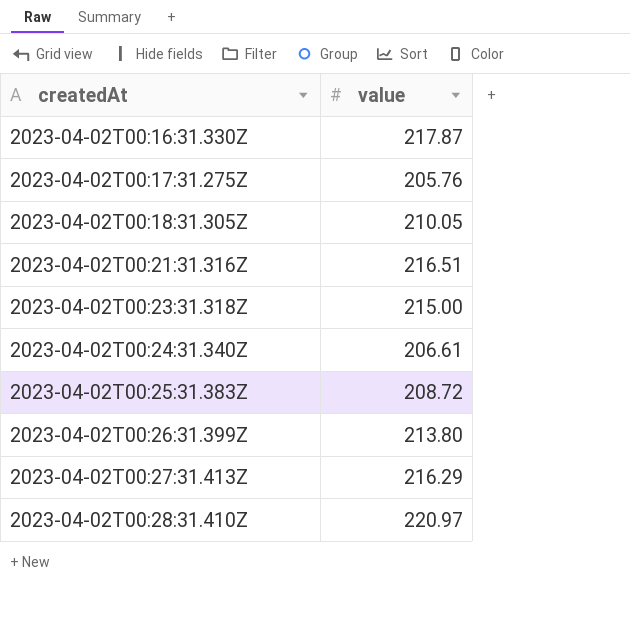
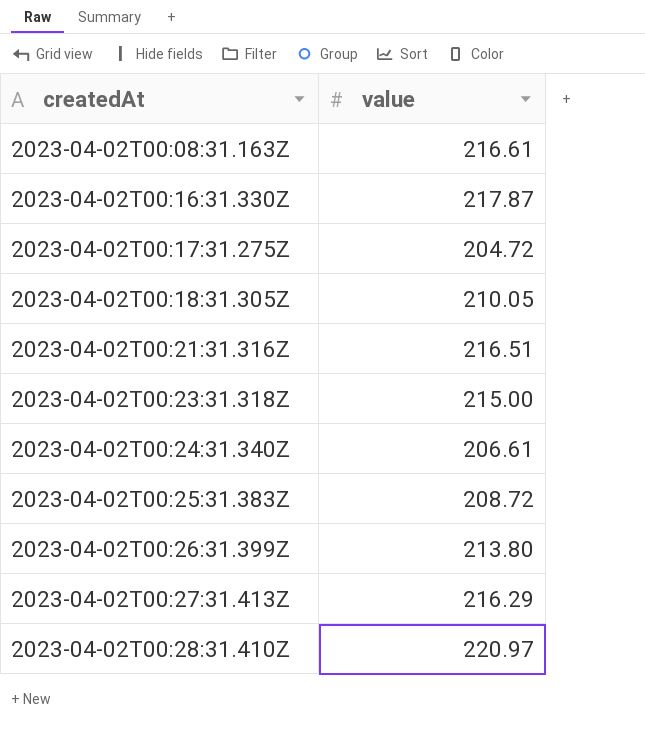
row 2023-04-02T00:08:31.163Z: none -> 216.61
2023-04-02T00:17:31.275Z | value: 205.76 -> 204.72

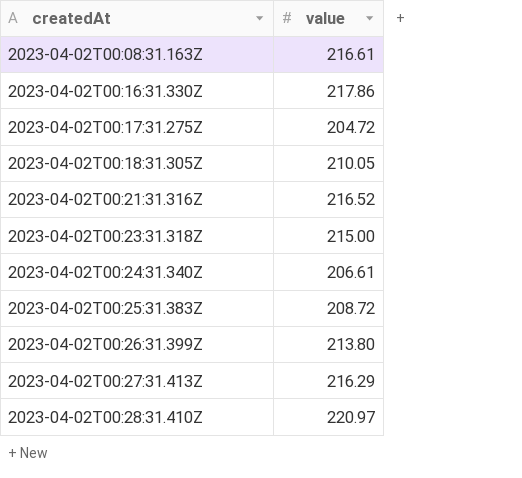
2023-04-02T00:16:31.330Z | value: 217.87 -> 217.86
2023-04-02T00:21:31.316Z | value: 216.51 -> 216.52

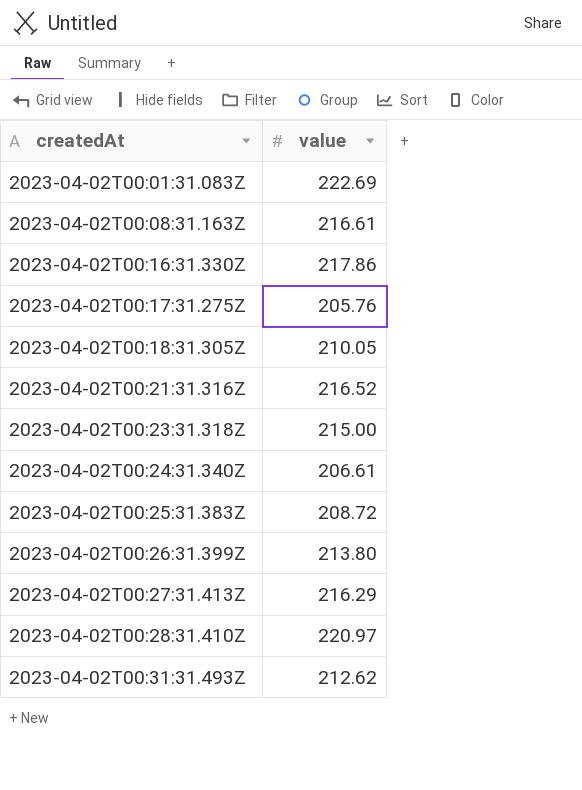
row 2023-04-02T00:01:31.083Z: none -> 222.69
2023-04-02T00:17:31.275Z | value: 204.72 -> 205.76
row 2023-04-02T00:31:31.493Z: none -> 212.62

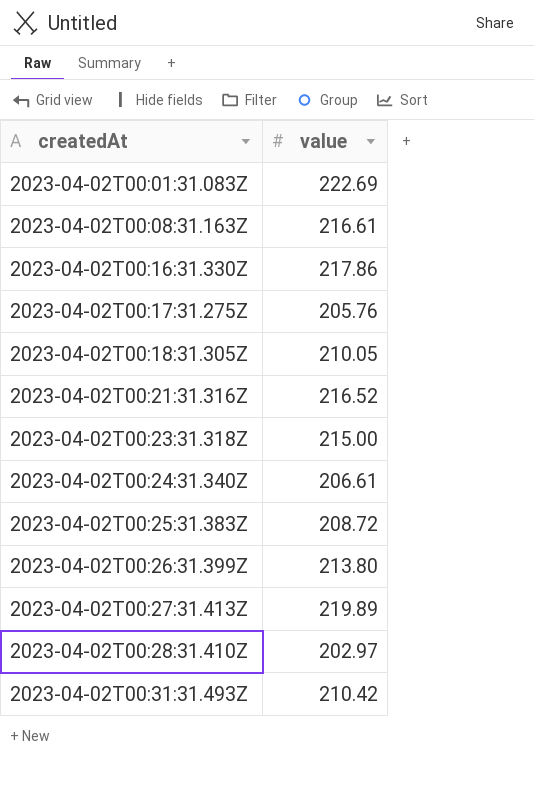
2023-04-02T00:27:31.413Z | value: 216.29 -> 219.89
2023-04-02T00:28:31.410Z | value: 220.97 -> 202.97
2023-04-02T00:31:31.493Z | value: 212.62 -> 210.42

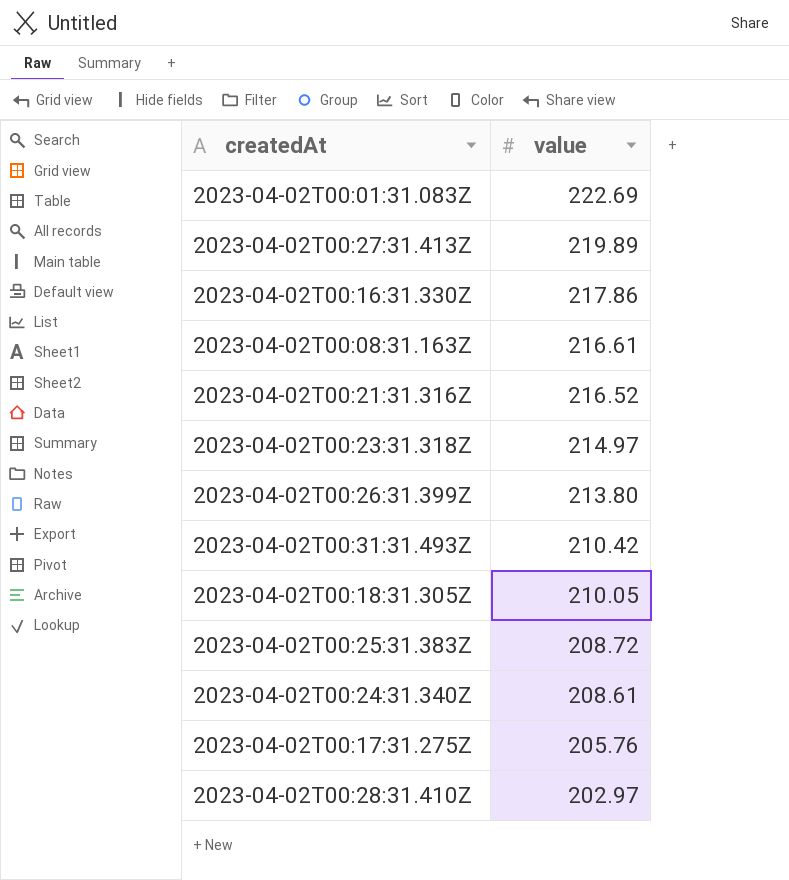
row order: createdAt ascending -> value descending
2023-04-02T00:23:31.318Z | value: 215.00 -> 214.97
2023-04-02T00:24:31.340Z | value: 206.61 -> 208.61

